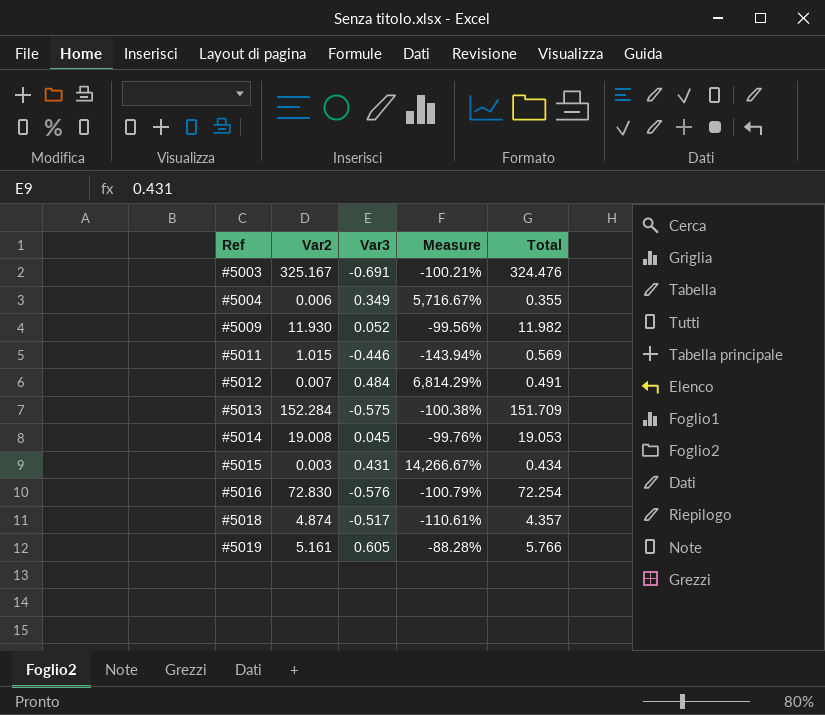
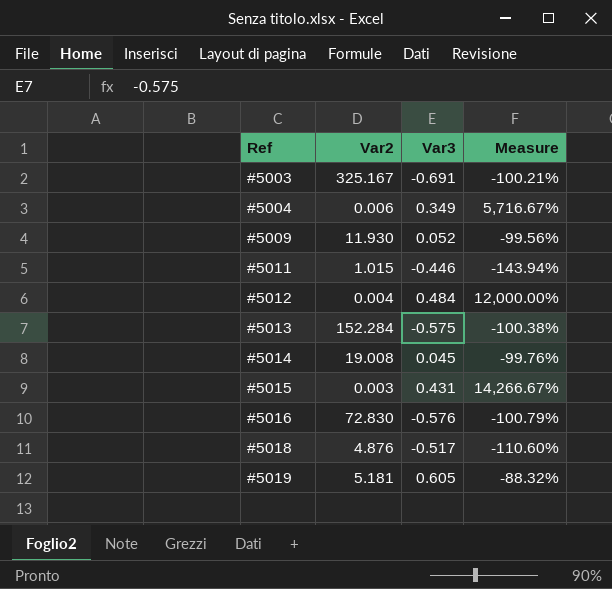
column Total | formula: [Var2] + [Var3] -> none
#5012 | Var2: 0.007 -> 0.004
#5012 | Measure: 6,814.29% -> 12,000.00%
#5018 | Var2: 4.874 -> 4.876
#5018 | Measure: -110.61% -> -110.60%
#5019 | Var2: 5.161 -> 5.181
#5019 | Measure: -88.28% -> -88.32%

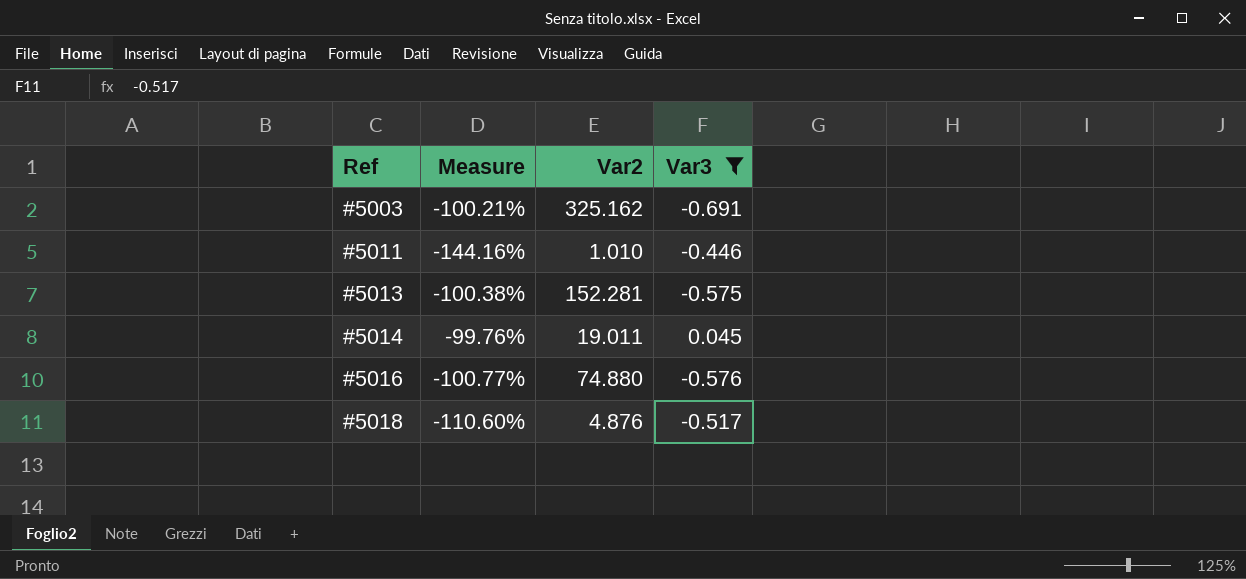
filter: none -> Var3 <= 0.045
column Measure | position: 4 -> 2
#5003 | Var2: 325.167 -> 325.162
#5011 | Measure: -143.94% -> -144.16%
#5011 | Var2: 1.015 -> 1.010
#5013 | Var2: 152.284 -> 152.281
#5014 | Var2: 19.008 -> 19.011
#5016 | Measure: -100.79% -> -100.77%
#5016 | Var2: 72.830 -> 74.880

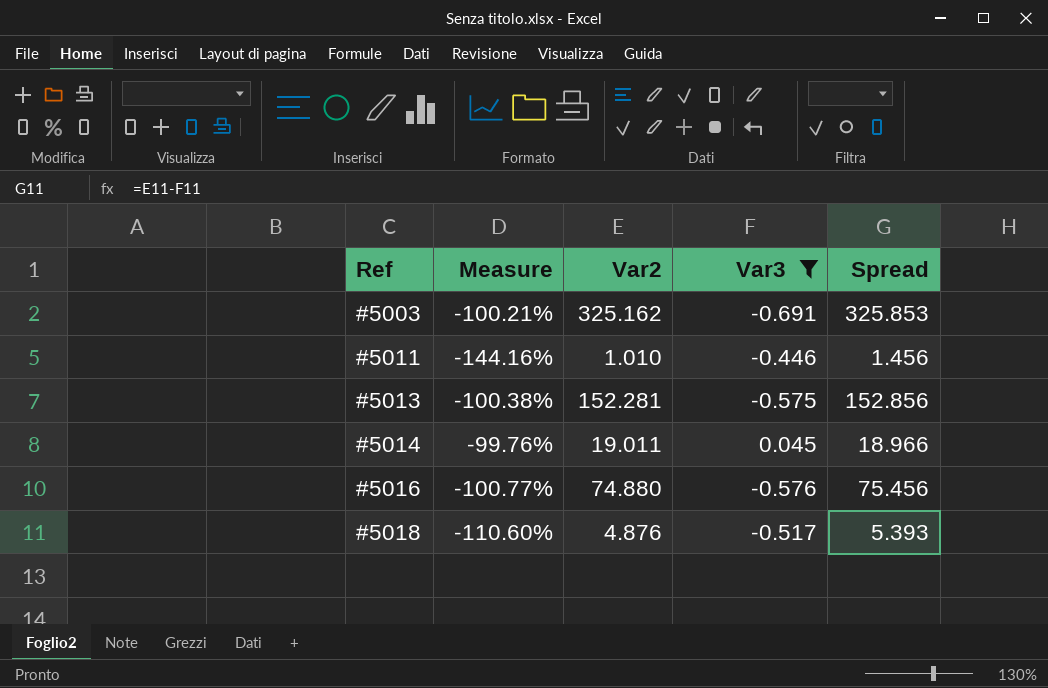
column Spread | formula: none -> [Var2] - [Var3]

